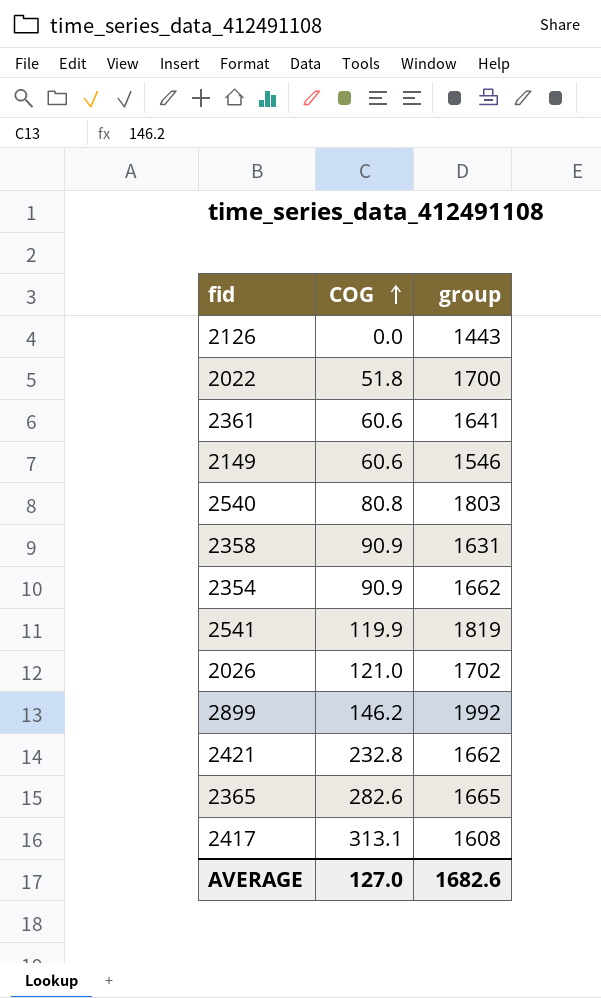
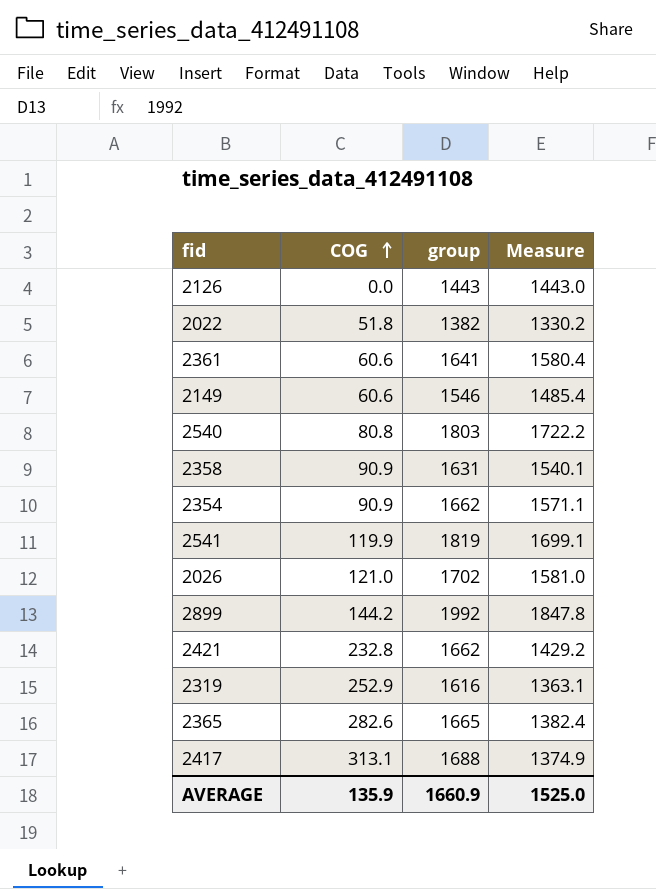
column Measure | formula: none -> [group] - [COG]
2022 | group: 1700 -> 1382
2899 | COG: 146.2 -> 144.2
row 2319: none -> 252.9 | 1616 | 1363.1
2417 | group: 1608 -> 1688
AVERAGE | COG: 127.0 -> 135.9
AVERAGE | group: 1682.6 -> 1660.9

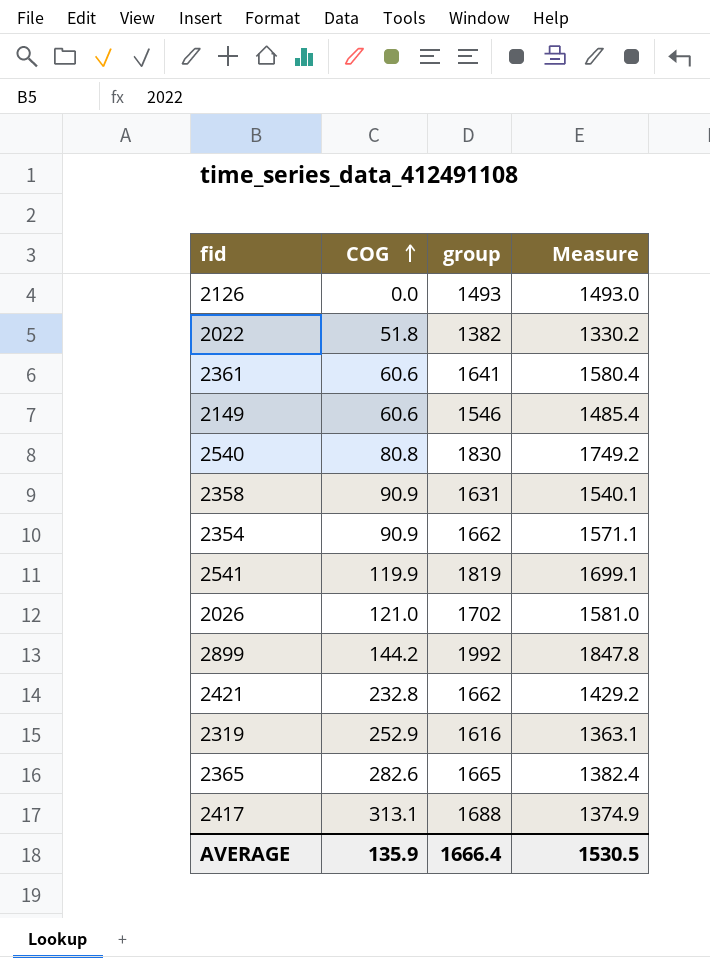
2126 | group: 1443 -> 1493
2126 | Measure: 1443.0 -> 1493.0
2540 | group: 1803 -> 1830
2540 | Measure: 1722.2 -> 1749.2
AVERAGE | group: 1660.9 -> 1666.4
AVERAGE | Measure: 1525.0 -> 1530.5

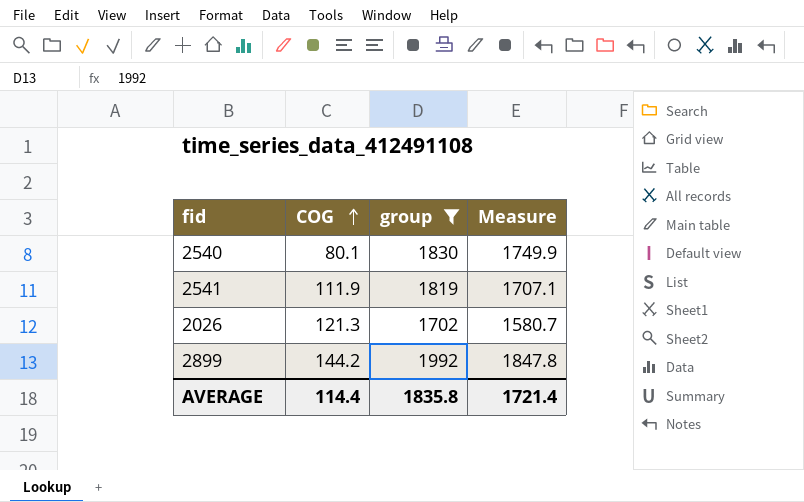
filter: none -> group >= 1702
2540 | COG: 80.8 -> 80.1
2540 | Measure: 1749.2 -> 1749.9
2541 | COG: 119.9 -> 111.9
2541 | Measure: 1699.1 -> 1707.1
2026 | COG: 121.0 -> 121.3
2026 | Measure: 1581.0 -> 1580.7
AVERAGE | COG: 135.9 -> 114.4
AVERAGE | group: 1666.4 -> 1835.8
AVERAGE | Measure: 1530.5 -> 1721.4

